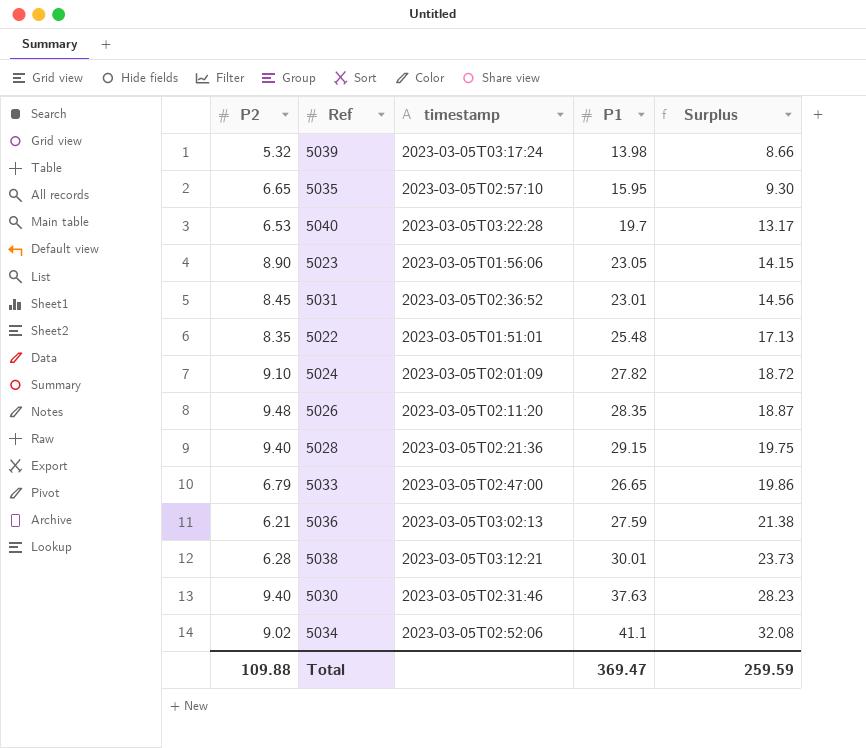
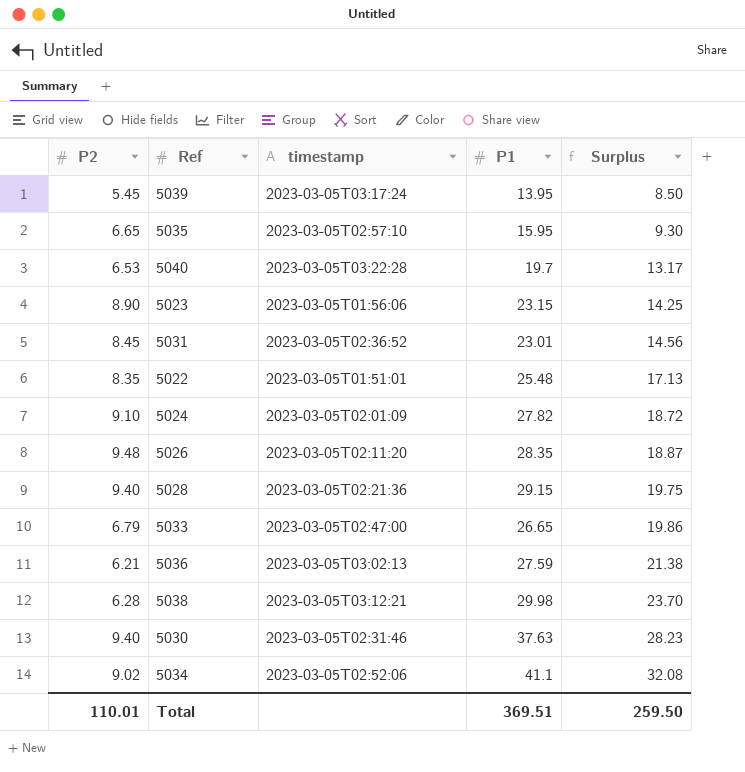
5039 | P2: 5.32 -> 5.45
5039 | P1: 13.98 -> 13.95
5039 | Surplus: 8.66 -> 8.50
5023 | P1: 23.05 -> 23.15
5023 | Surplus: 14.15 -> 14.25
5038 | P1: 30.01 -> 29.98
5038 | Surplus: 23.73 -> 23.70
Total | P2: 109.88 -> 110.01
Total | P1: 369.47 -> 369.51
Total | Surplus: 259.59 -> 259.50

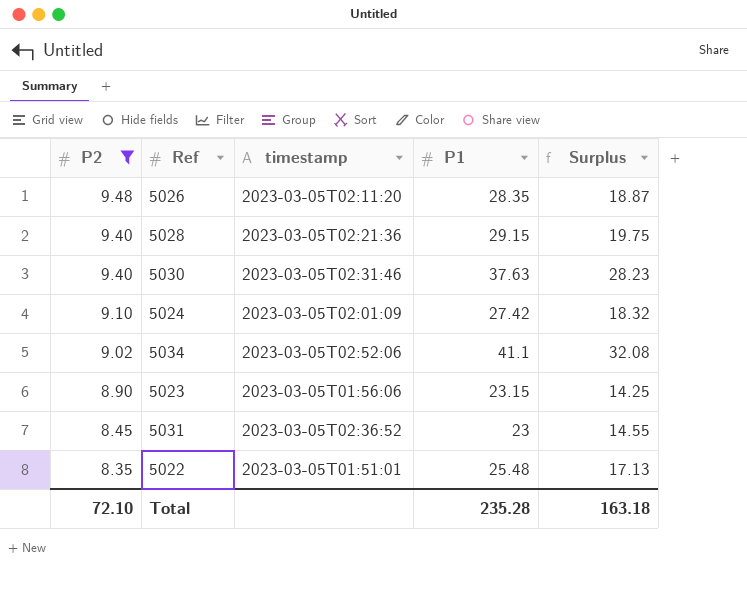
filter: none -> P2 >= 8.35
row order: Surplus ascending -> P2 descending
5024 | P1: 27.82 -> 27.42
5024 | Surplus: 18.72 -> 18.32
5031 | P1: 23.01 -> 23
5031 | Surplus: 14.56 -> 14.55
Total | P2: 110.01 -> 72.10
Total | P1: 369.51 -> 235.28
Total | Surplus: 259.50 -> 163.18

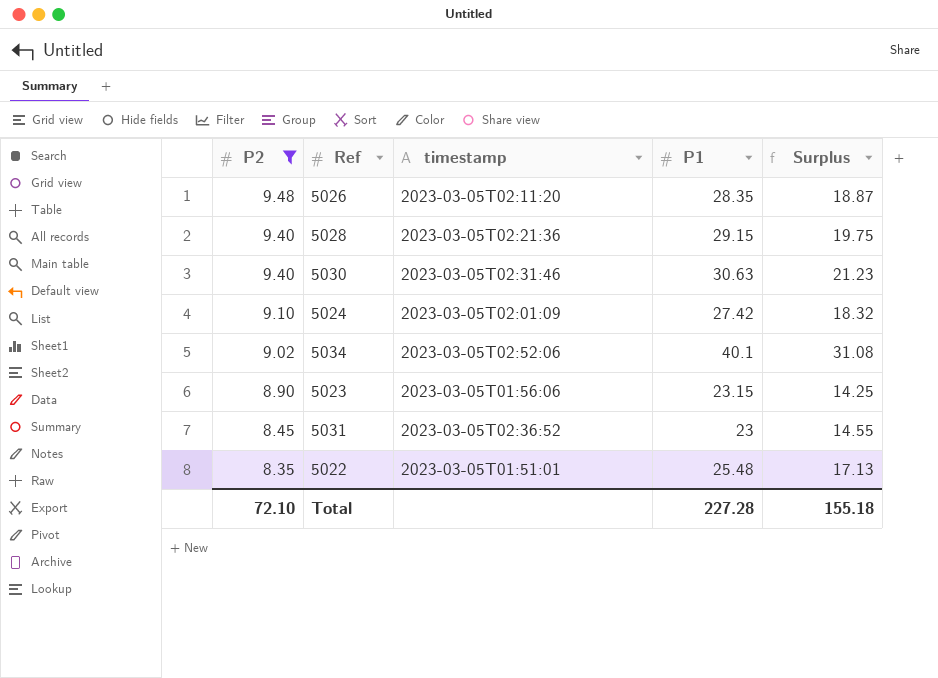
5030 | P1: 37.63 -> 30.63
5030 | Surplus: 28.23 -> 21.23
5034 | P1: 41.1 -> 40.1
5034 | Surplus: 32.08 -> 31.08
Total | P1: 235.28 -> 227.28
Total | Surplus: 163.18 -> 155.18

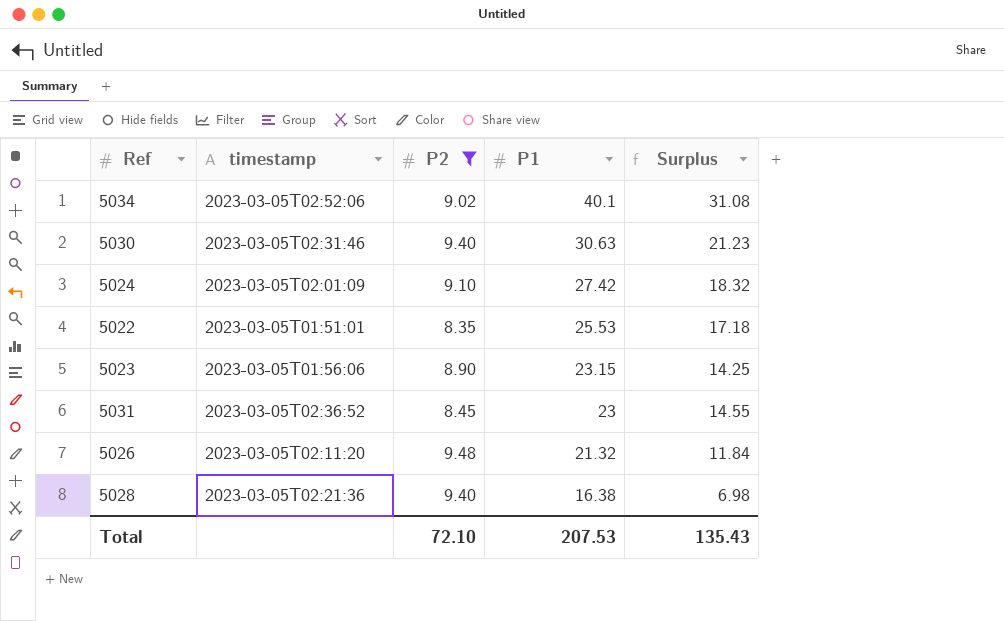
row order: P2 descending -> P1 descending
column P2 | position: 1 -> 3
5022 | P1: 25.48 -> 25.53
5022 | Surplus: 17.13 -> 17.18
5026 | P1: 28.35 -> 21.32
5026 | Surplus: 18.87 -> 11.84
5028 | P1: 29.15 -> 16.38
5028 | Surplus: 19.75 -> 6.98
Total | P1: 227.28 -> 207.53
Total | Surplus: 155.18 -> 135.43

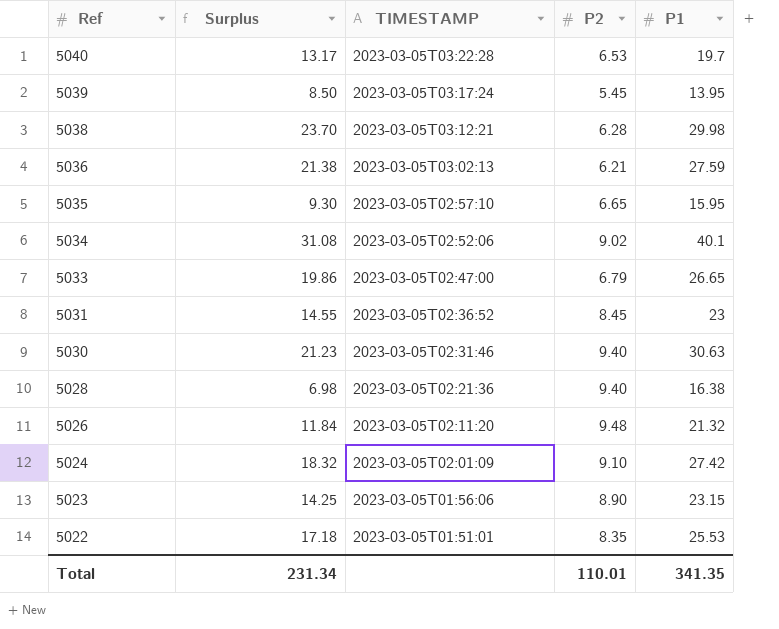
filter: P2 >= 8.35 -> none
row order: P1 descending -> Ref descending
column Surplus | position: 5 -> 2
column name: timestamp -> TIMESTAMP
Total | Surplus: 135.43 -> 231.34
Total | P2: 72.10 -> 110.01
Total | P1: 207.53 -> 341.35

